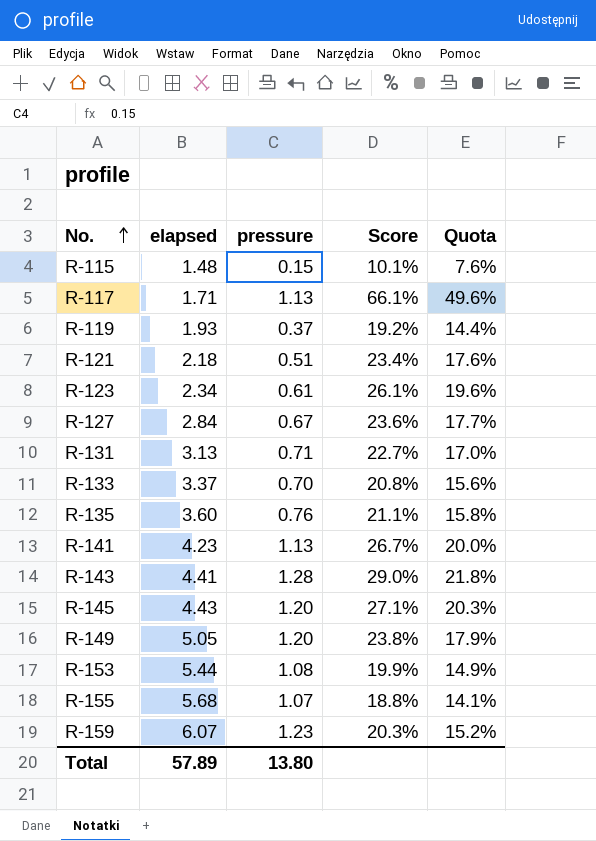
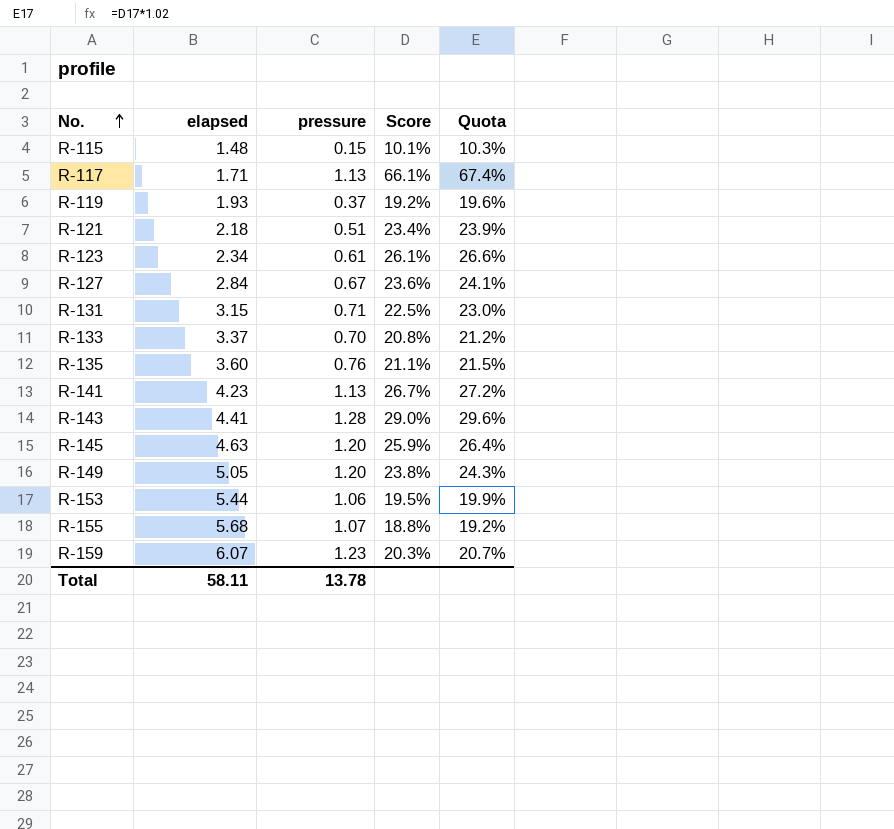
column Quota | formula: [Score] * 0.75 -> [Score] * 1.02
R-131 | elapsed: 3.13 -> 3.15
R-131 | Score: 22.7% -> 22.5%
R-145 | elapsed: 4.43 -> 4.63
R-145 | Score: 27.1% -> 25.9%
R-153 | pressure: 1.08 -> 1.06
R-153 | Score: 19.9% -> 19.5%
Total | elapsed: 57.89 -> 58.11
Total | pressure: 13.80 -> 13.78

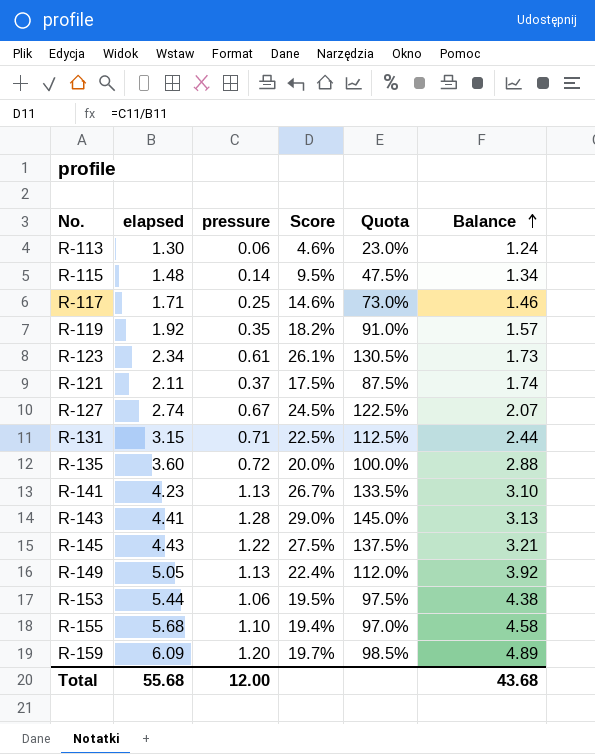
row order: No. ascending -> Balance ascending
column Quota | formula: [Score] * 1.02 -> [Score] * 5
column Balance | formula: none -> [elapsed] - [pressure]
row R-133: 3.37 | 0.70 | 20.8% | 21.2% -> none
row R-113: none -> 1.30 | 0.06 | 4.6% | 23.0% | 1.24
R-115 | pressure: 0.15 -> 0.14
R-115 | Score: 10.1% -> 9.5%
R-117 | pressure: 1.13 -> 0.25
R-117 | Score: 66.1% -> 14.6%
R-119 | elapsed: 1.93 -> 1.92
R-119 | pressure: 0.37 -> 0.35
R-119 | Score: 19.2% -> 18.2%
R-121 | elapsed: 2.18 -> 2.11
R-121 | pressure: 0.51 -> 0.37
R-121 | Score: 23.4% -> 17.5%
R-127 | elapsed: 2.84 -> 2.74
R-127 | Score: 23.6% -> 24.5%
R-135 | pressure: 0.76 -> 0.72
R-135 | Score: 21.1% -> 20.0%
R-145 | elapsed: 4.63 -> 4.43
R-145 | pressure: 1.20 -> 1.22
R-145 | Score: 25.9% -> 27.5%
R-149 | pressure: 1.20 -> 1.13
R-149 | Score: 23.8% -> 22.4%
R-155 | pressure: 1.07 -> 1.10
R-155 | Score: 18.8% -> 19.4%
R-159 | elapsed: 6.07 -> 6.09
R-159 | pressure: 1.23 -> 1.20
R-159 | Score: 20.3% -> 19.7%
Total | elapsed: 58.11 -> 55.68
Total | pressure: 13.78 -> 12.00

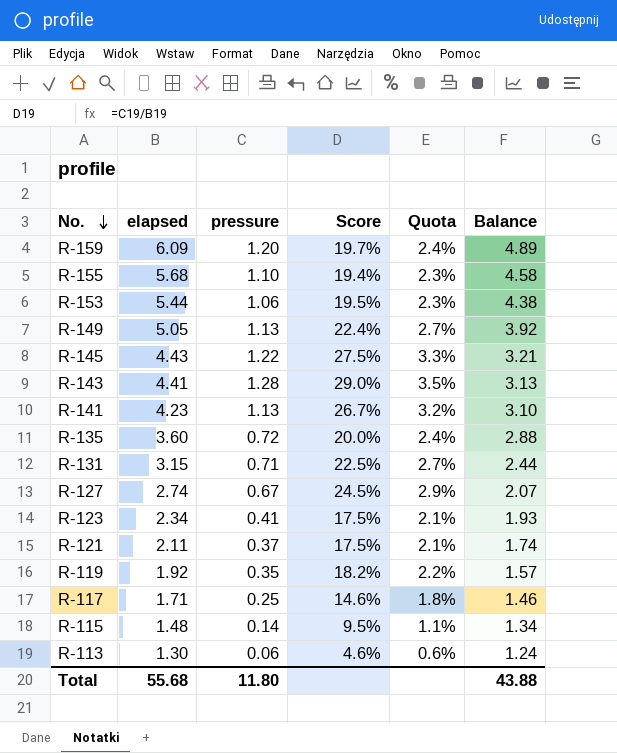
row order: Balance ascending -> No. descending
column Quota | formula: [Score] * 5 -> [Score] * 0.12
R-123 | pressure: 0.61 -> 0.41
R-123 | Score: 26.1% -> 17.5%
R-123 | Balance: 1.73 -> 1.93
Total | pressure: 12.00 -> 11.80
Total | Balance: 43.68 -> 43.88

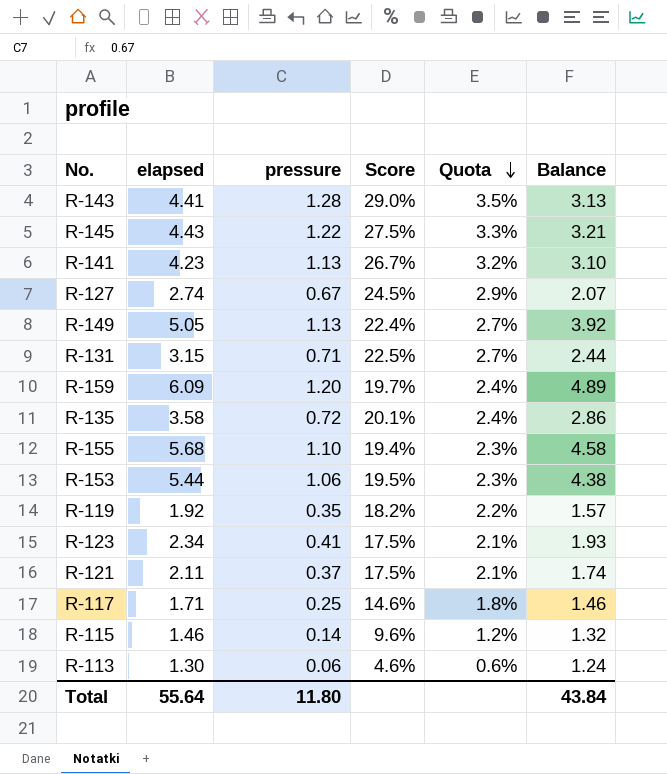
row order: No. descending -> Quota descending
R-135 | elapsed: 3.60 -> 3.58
R-135 | Score: 20.0% -> 20.1%
R-135 | Balance: 2.88 -> 2.86
R-115 | elapsed: 1.48 -> 1.46
R-115 | Score: 9.5% -> 9.6%
R-115 | Quota: 1.1% -> 1.2%
R-115 | Balance: 1.34 -> 1.32
Total | elapsed: 55.68 -> 55.64
Total | Balance: 43.88 -> 43.84

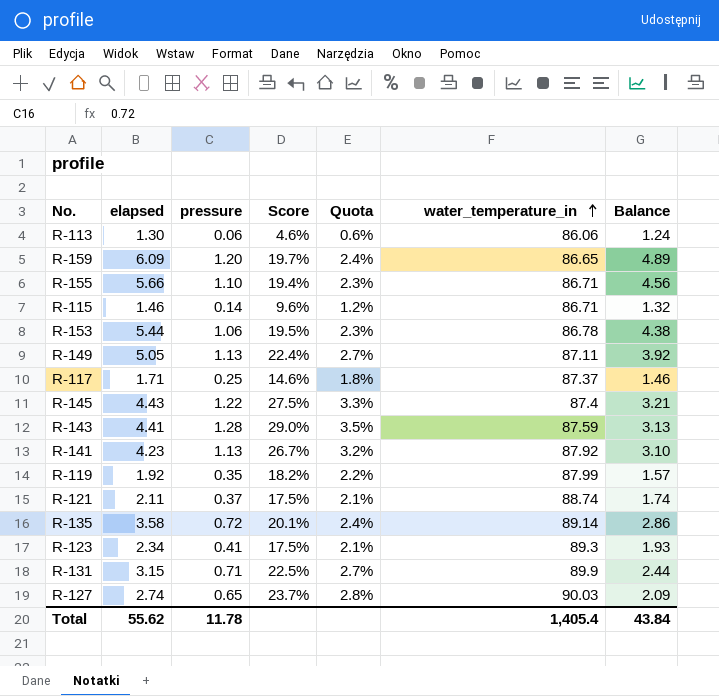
row order: Quota descending -> water_temperature_in ascending
column water_temperature_in | position: none -> 6
R-155 | elapsed: 5.68 -> 5.66
R-155 | Balance: 4.58 -> 4.56
R-127 | pressure: 0.67 -> 0.65
R-127 | Score: 24.5% -> 23.7%
R-127 | Quota: 2.9% -> 2.8%
R-127 | Balance: 2.07 -> 2.09
Total | elapsed: 55.64 -> 55.62
Total | pressure: 11.80 -> 11.78

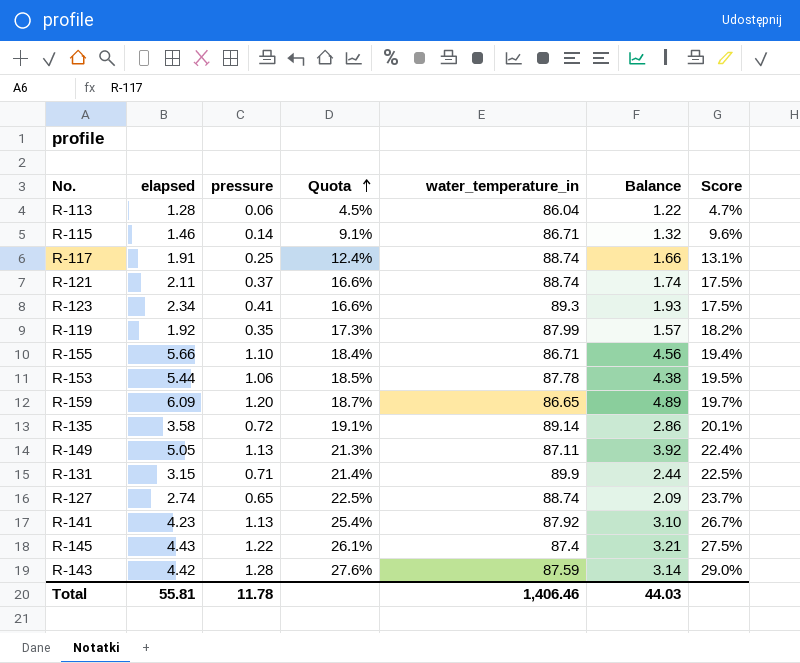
row order: water_temperature_in ascending -> Quota ascending
column Quota | formula: [Score] * 0.12 -> [Score] * 0.95
column Score | position: 4 -> 7
R-113 | elapsed: 1.30 -> 1.28
R-113 | water_temperature_in: 86.06 -> 86.04
R-113 | Balance: 1.24 -> 1.22
R-113 | Score: 4.6% -> 4.7%
R-117 | elapsed: 1.71 -> 1.91
R-117 | water_temperature_in: 87.37 -> 88.74
R-117 | Balance: 1.46 -> 1.66
R-117 | Score: 14.6% -> 13.1%
R-153 | water_temperature_in: 86.78 -> 87.78
R-127 | water_temperature_in: 90.03 -> 88.74
R-143 | elapsed: 4.41 -> 4.42
R-143 | Balance: 3.13 -> 3.14
Total | elapsed: 55.62 -> 55.81
Total | water_temperature_in: 1,405.4 -> 1,406.46
Total | Balance: 43.84 -> 44.03

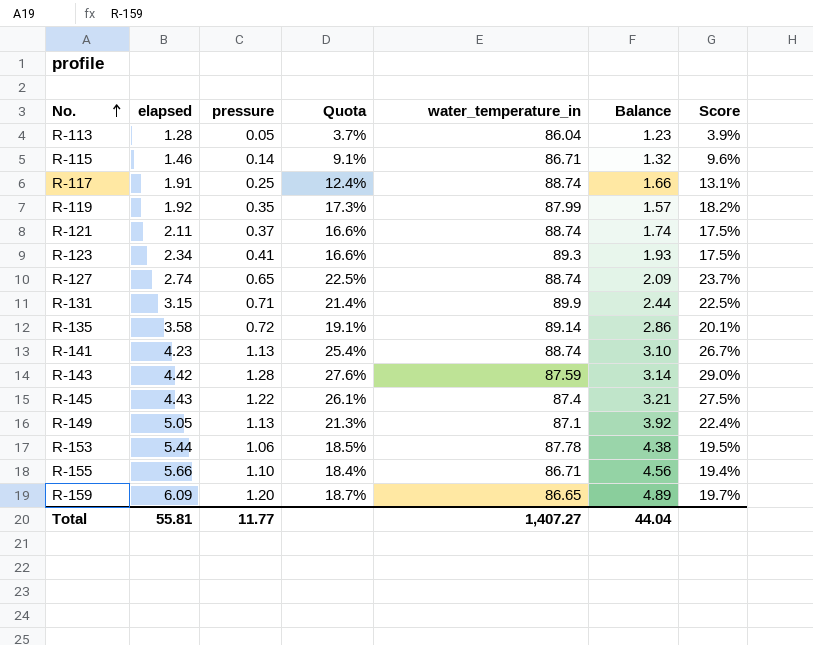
row order: Quota ascending -> No. ascending
R-113 | pressure: 0.06 -> 0.05
R-113 | Quota: 4.5% -> 3.7%
R-113 | Balance: 1.22 -> 1.23
R-113 | Score: 4.7% -> 3.9%
R-141 | water_temperature_in: 87.92 -> 88.74
R-149 | water_temperature_in: 87.11 -> 87.1
Total | pressure: 11.78 -> 11.77
Total | water_temperature_in: 1,406.46 -> 1,407.27
Total | Balance: 44.03 -> 44.04

